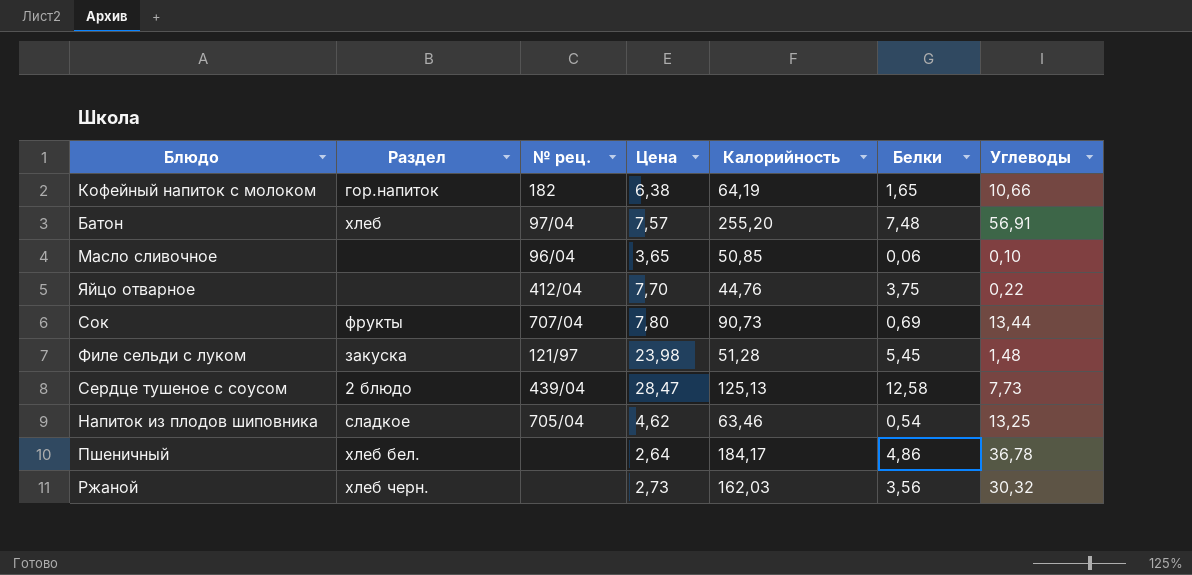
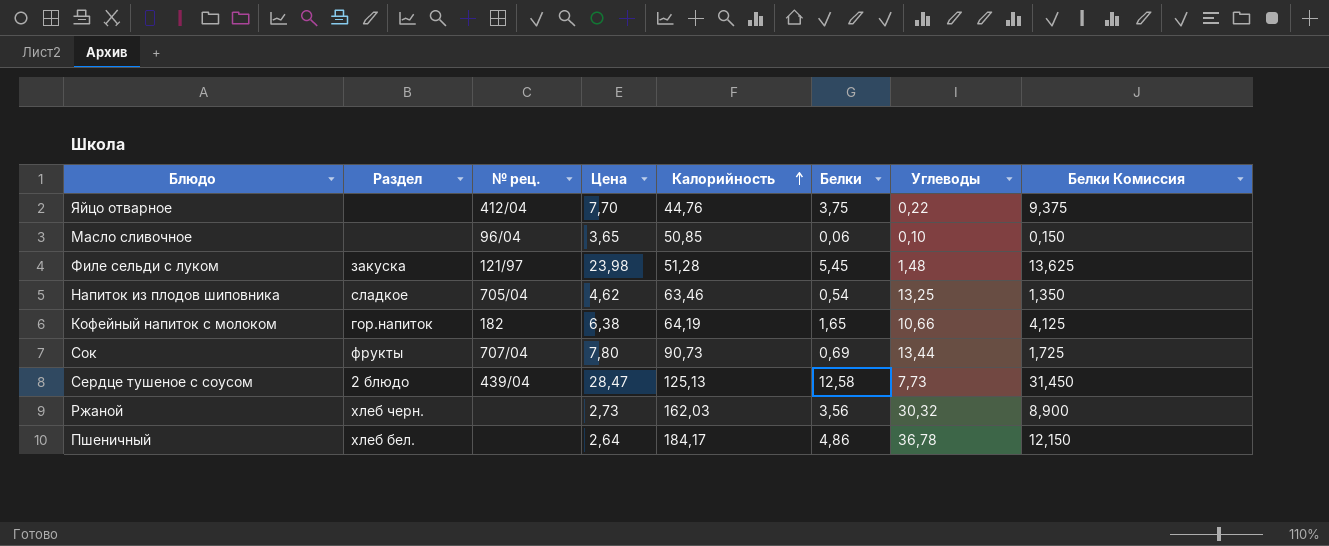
row order: none -> Калорийность ascending
column Белки Комиссия | formula: none -> [Белки] * 2,5
row Батон: хлеб | 97/04 | 7,57 | 255,20 | 7,48 | 56,91 -> none

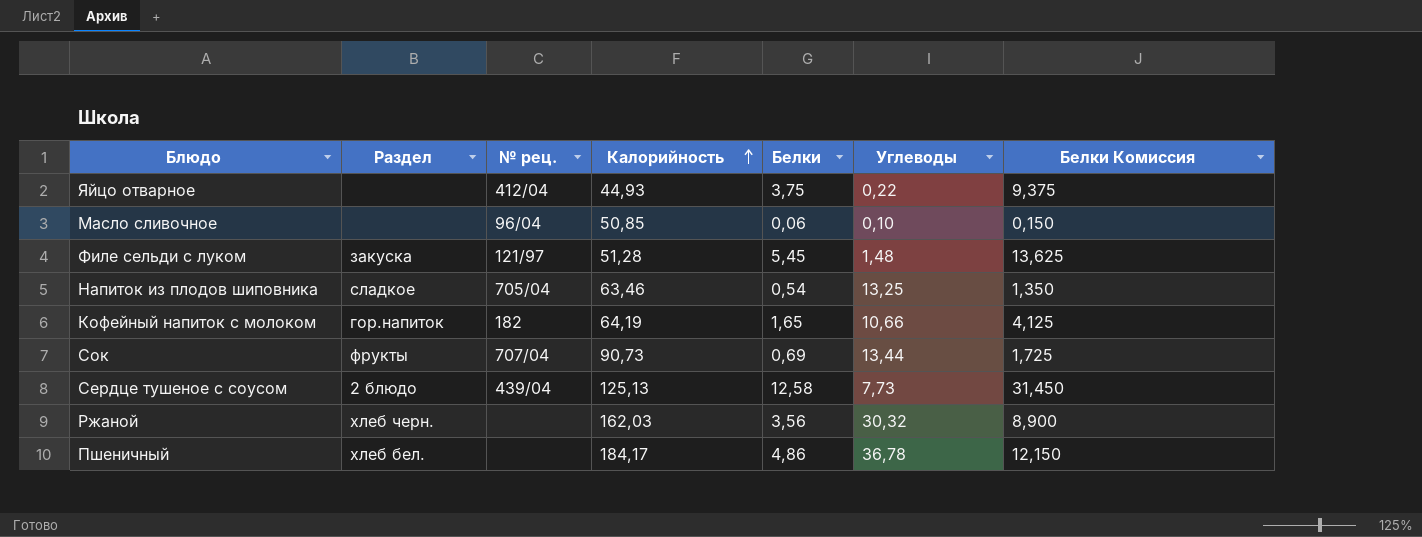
column Цена | position: 4 -> none
Яйцо отварное | Калорийность: 44,76 -> 44,93

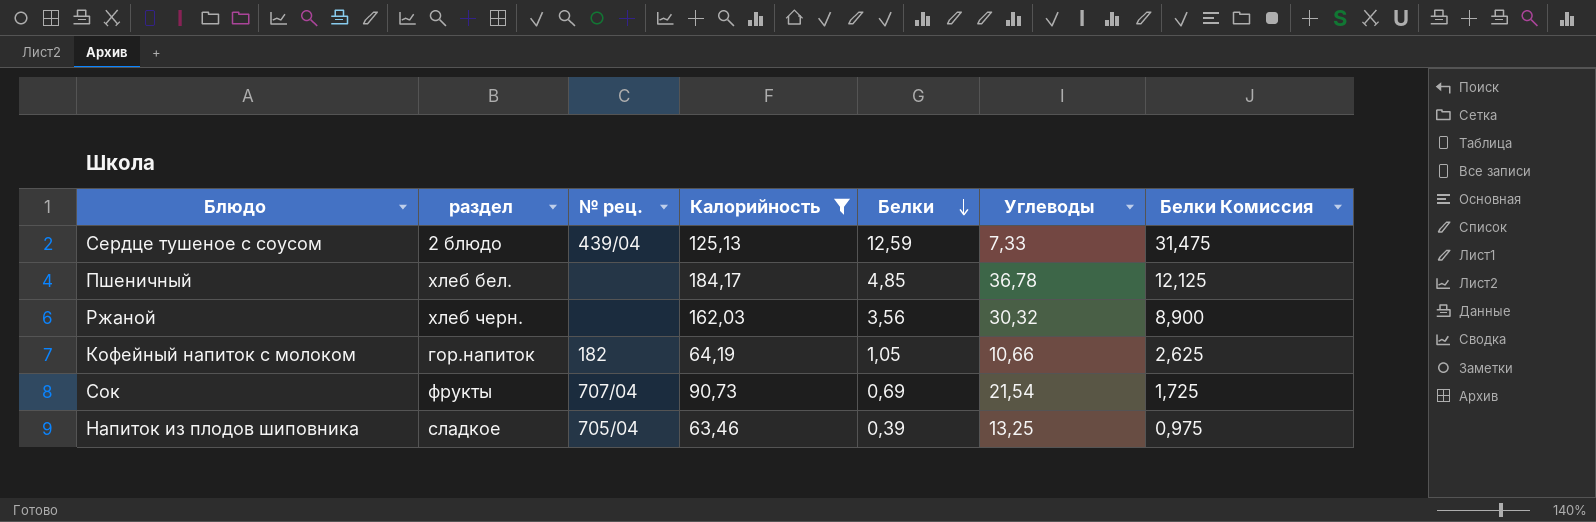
filter: none -> Калорийность >= 63,46
row order: Калорийность ascending -> Белки descending
column name: Раздел -> раздел
Сердце тушеное с соусом | Белки: 12,58 -> 12,59
Сердце тушеное с соусом | Углеводы: 7,73 -> 7,33
Сердце тушеное с соусом | Белки Комиссия: 31,450 -> 31,475
Пшеничный | Белки: 4,86 -> 4,85
Пшеничный | Белки Комиссия: 12,150 -> 12,125
Кофейный напиток с молоком | Белки: 1,65 -> 1,05
Кофейный напиток с молоком | Белки Комиссия: 4,125 -> 2,625
Сок | Углеводы: 13,44 -> 21,54
Напиток из плодов шиповника | Белки: 0,54 -> 0,39
Напиток из плодов шиповника | Белки Комиссия: 1,350 -> 0,975

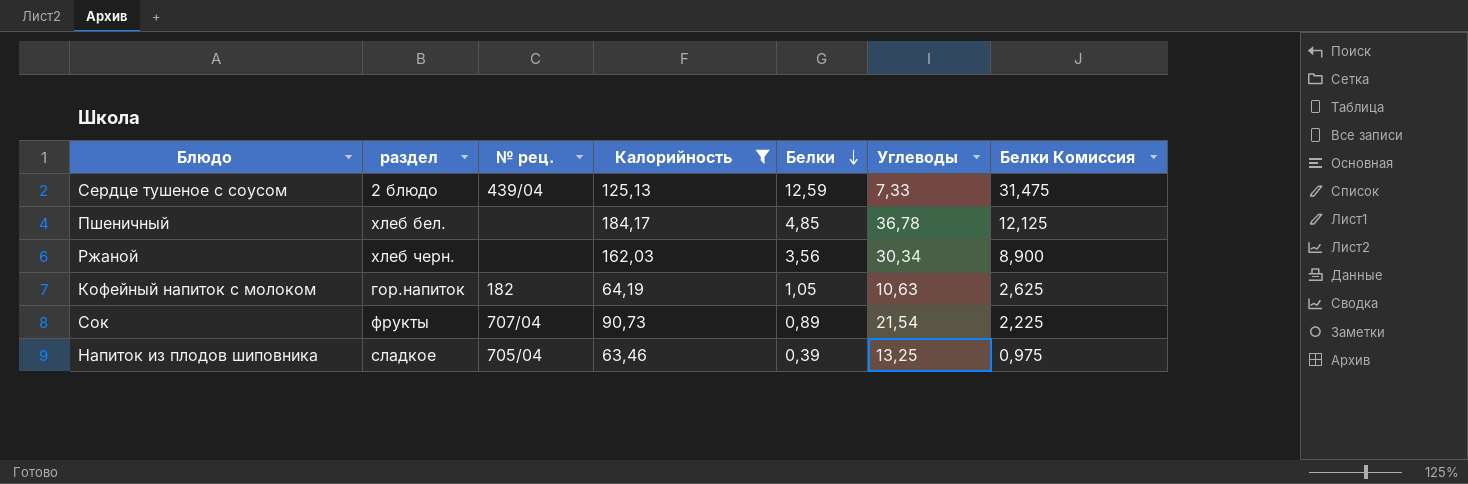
Ржаной | Углеводы: 30,32 -> 30,34
Кофейный напиток с молоком | Углеводы: 10,66 -> 10,63
Сок | Белки: 0,69 -> 0,89
Сок | Белки Комиссия: 1,725 -> 2,225

